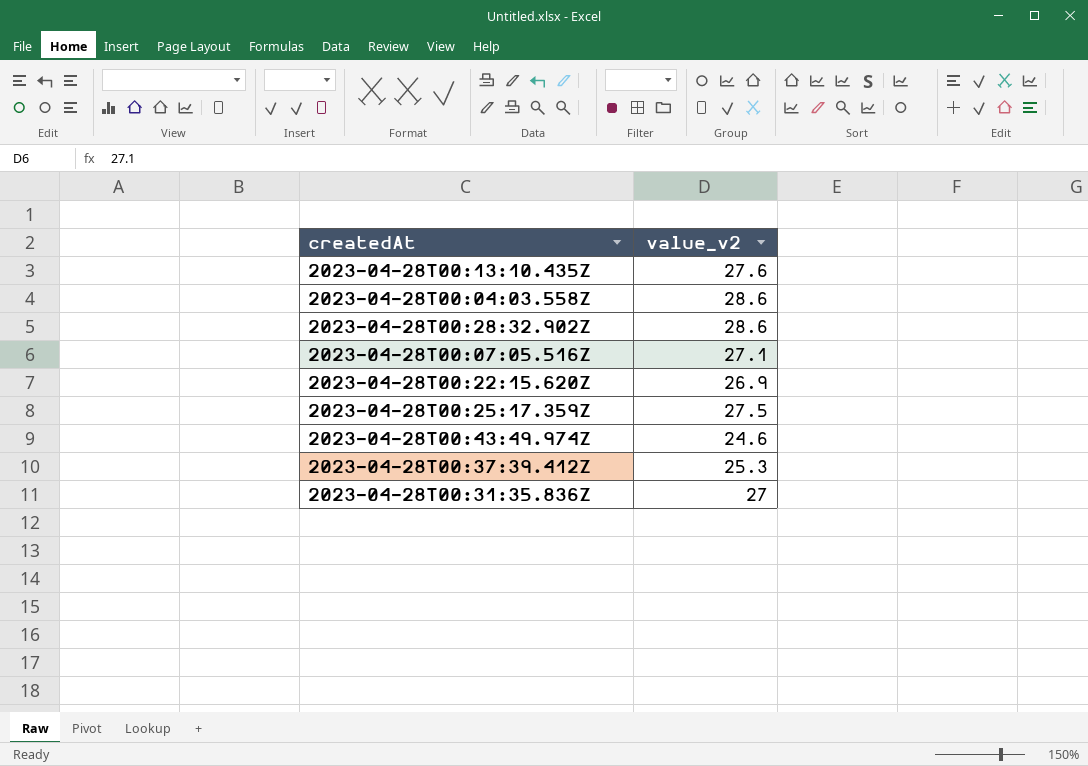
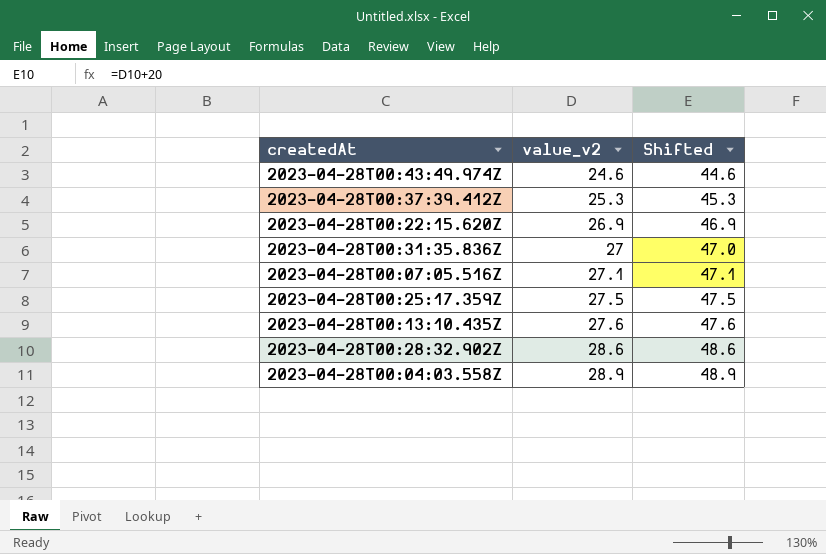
row order: none -> value_v2 ascending
column Shifted | formula: none -> [value_v2] + 20
2023-04-28T00:04:03.558Z | value_v2: 28.6 -> 28.9

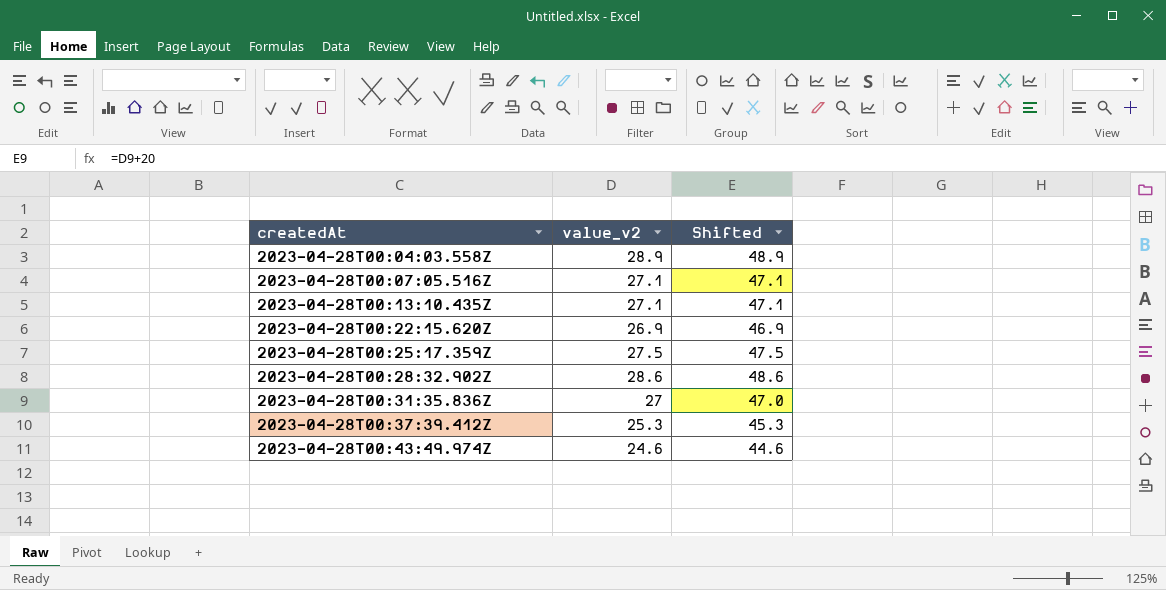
row order: value_v2 ascending -> createdAt ascending
2023-04-28T00:13:10.435Z | value_v2: 27.6 -> 27.1
2023-04-28T00:13:10.435Z | Shifted: 47.6 -> 47.1

